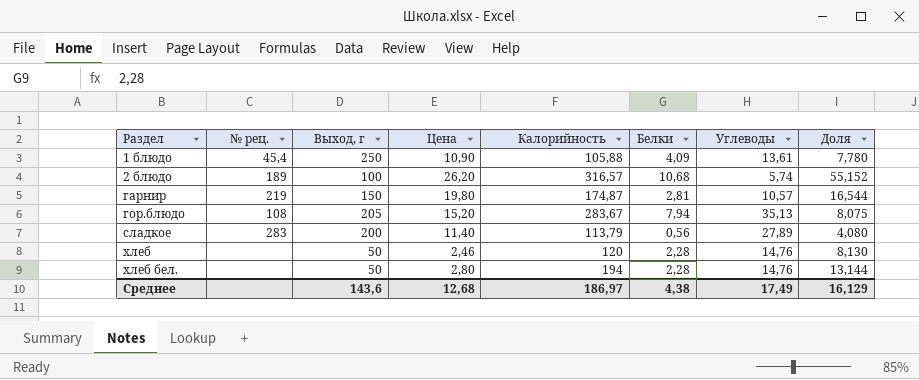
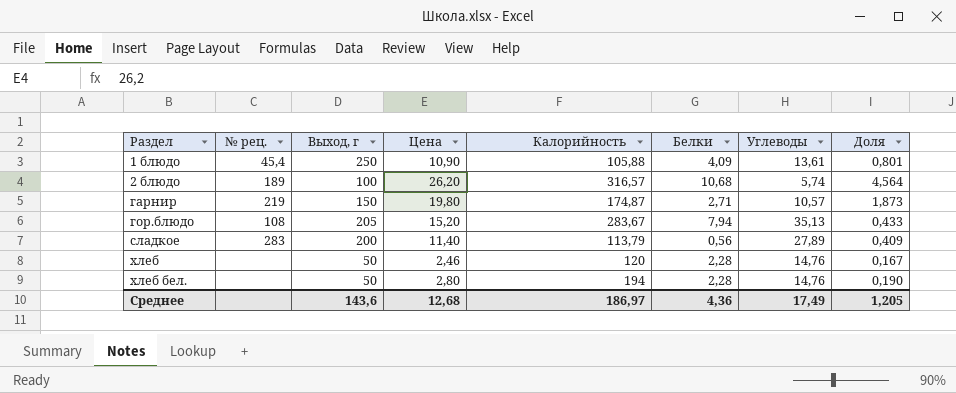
column Доля | formula: [Калорийность] / [Углеводы] -> [Цена] / [Углеводы]
гарнир | Белки: 2,81 -> 2,71
Среднее | Белки: 4,38 -> 4,36
Среднее | Доля: 16,129 -> 1,205

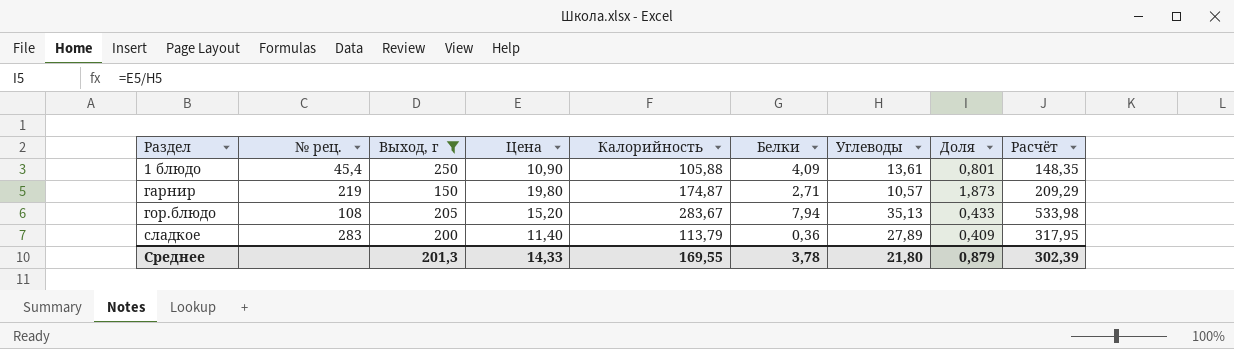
filter: none -> Выход, г >= 150
column Расчёт | formula: none -> [Цена] * [Углеводы]
сладкое | Белки: 0,56 -> 0,36
Среднее | Выход, г: 143,6 -> 201,3
Среднее | Цена: 12,68 -> 14,33
Среднее | Калорийность: 186,97 -> 169,55
Среднее | Белки: 4,36 -> 3,78
Среднее | Углеводы: 17,49 -> 21,80
Среднее | Доля: 1,205 -> 0,879

